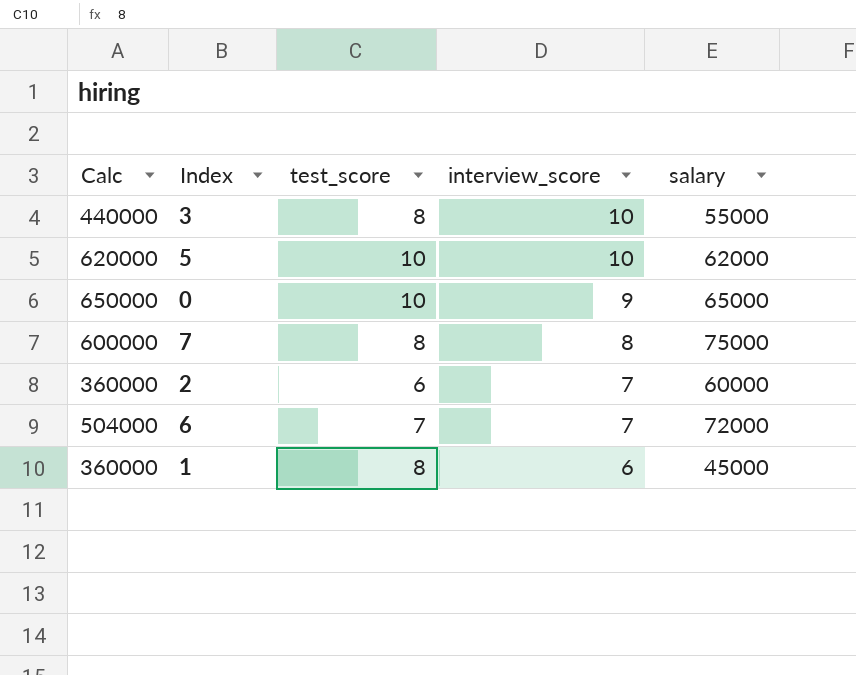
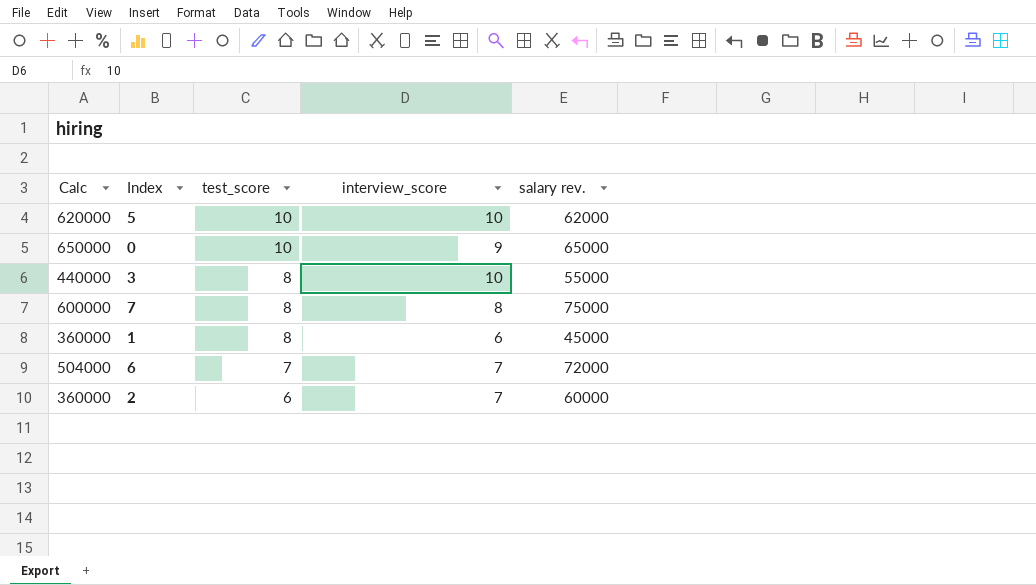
row order: interview_score descending -> test_score descending
column name: salary -> salary rev.

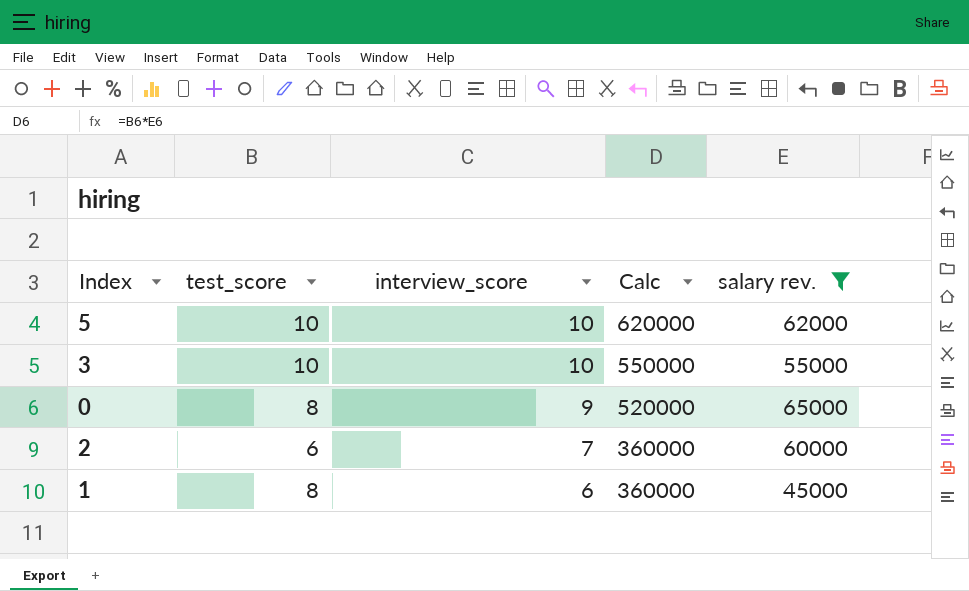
filter: none -> salary rev. <= 65000
row order: test_score descending -> interview_score descending
column Calc | position: 1 -> 4
3 | test_score: 8 -> 10
3 | Calc: 440000 -> 550000
0 | test_score: 10 -> 8
0 | Calc: 650000 -> 520000

